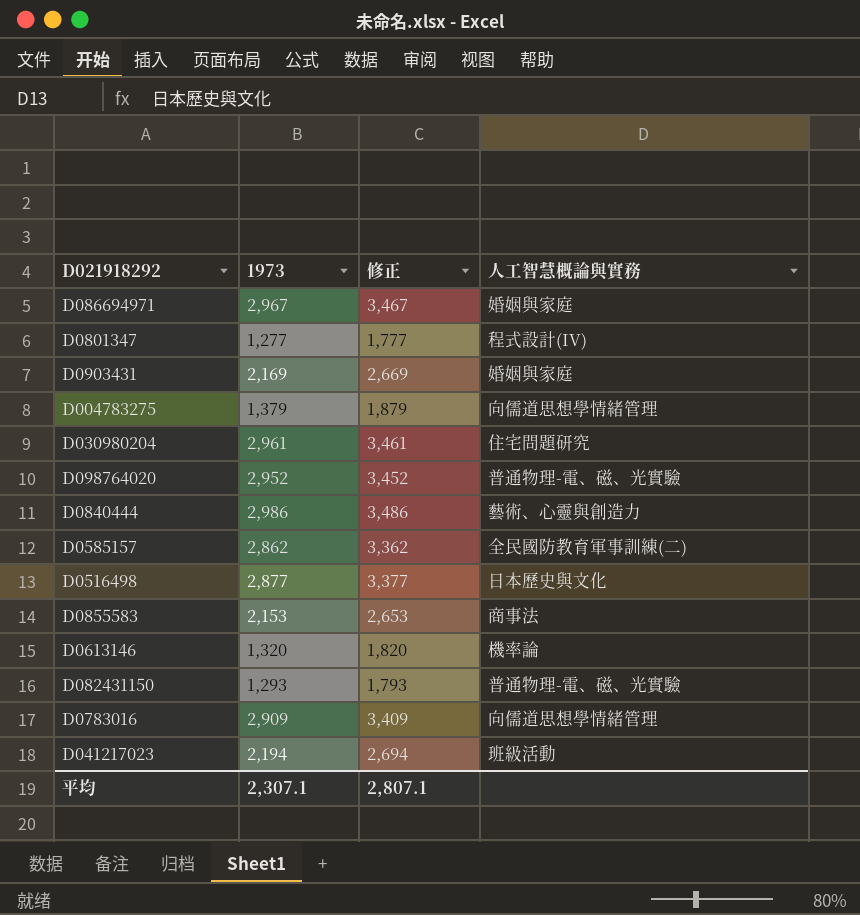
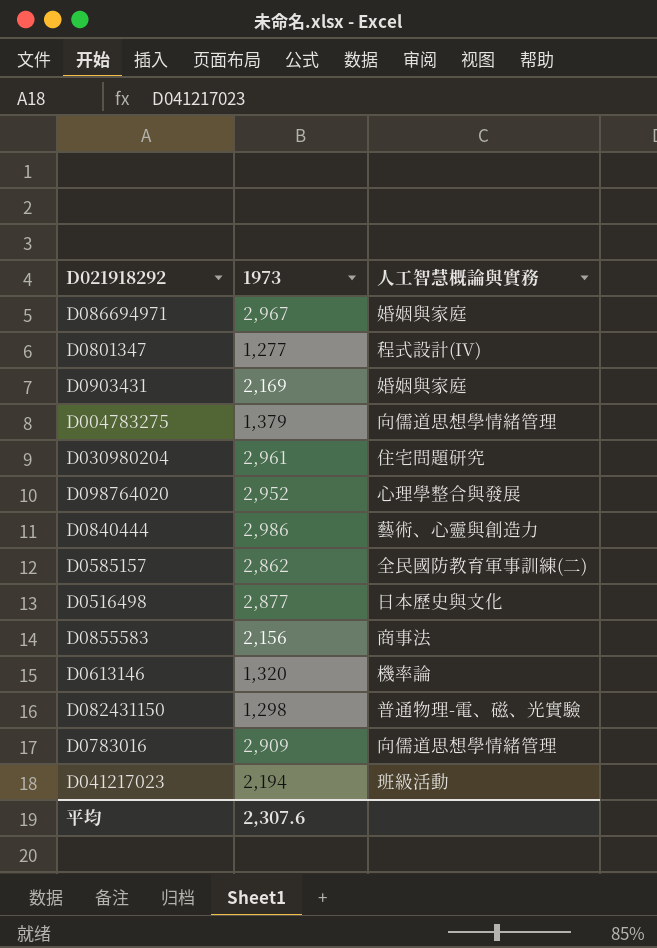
column 修正 | formula: [1973] + 500 -> none
D098764020 | 人工智慧概論與實務: 普通物理-電、磁、光實驗 -> 心理學整合與發展
D0855583 | 1973: 2,153 -> 2,156
D082431150 | 1973: 1,293 -> 1,298
平均 | 1973: 2,307.1 -> 2,307.6

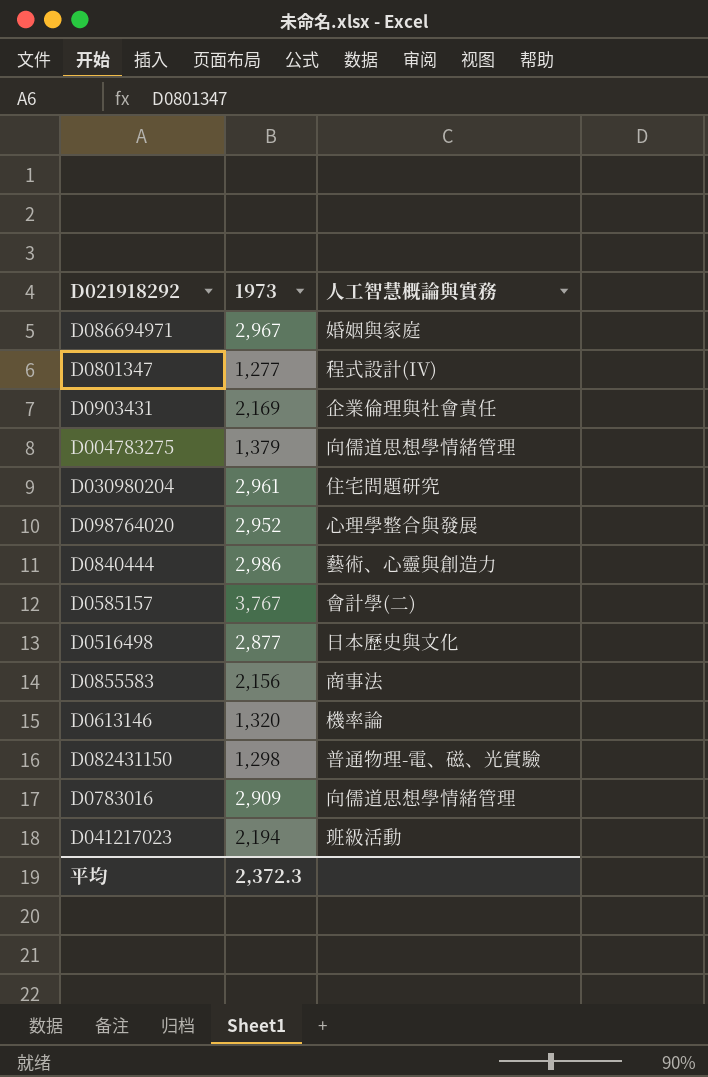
D0903431 | 人工智慧概論與實務: 婚姻與家庭 -> 企業倫理與社會責任
D0585157 | 1973: 2,862 -> 3,767
D0585157 | 人工智慧概論與實務: 全民國防教育軍事訓練(二) -> 會計學(二)
平均 | 1973: 2,307.6 -> 2,372.3

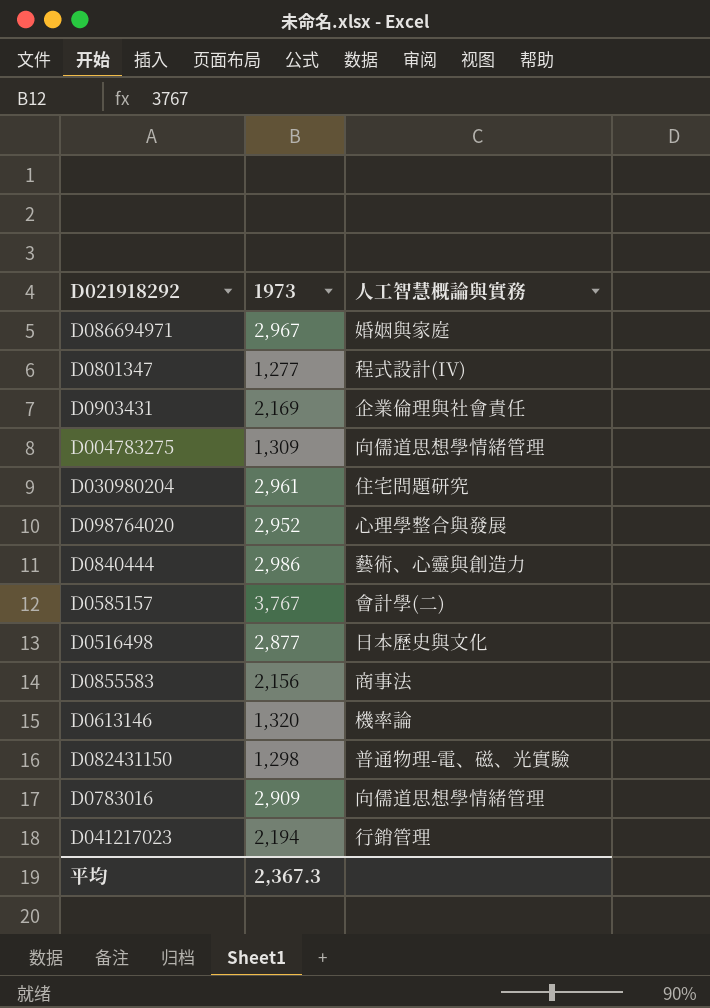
D004783275 | 1973: 1,379 -> 1,309
D041217023 | 人工智慧概論與實務: 班級活動 -> 行銷管理
平均 | 1973: 2,372.3 -> 2,367.3

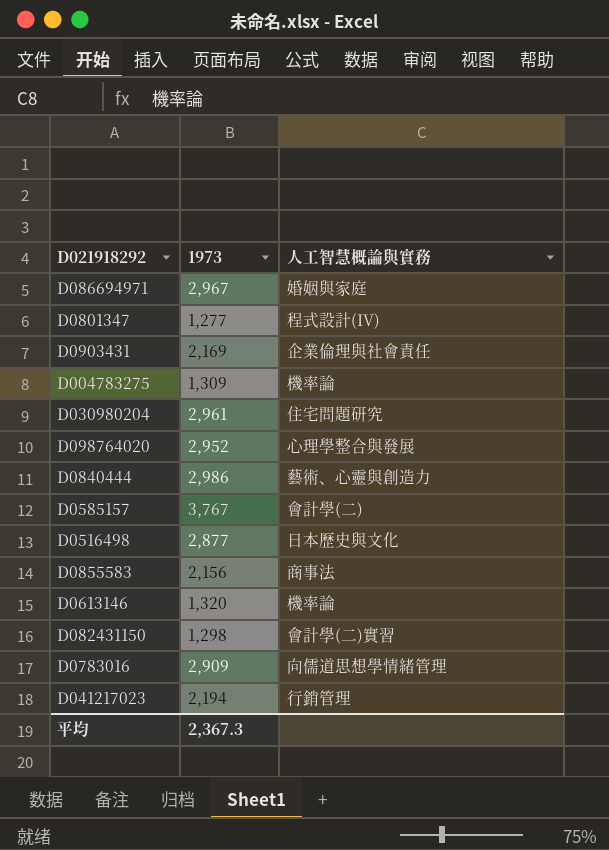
D004783275 | 人工智慧概論與實務: 向儒道思想學情緒管理 -> 機率論
D082431150 | 人工智慧概論與實務: 普通物理-電、磁、光實驗 -> 會計學(二)實習

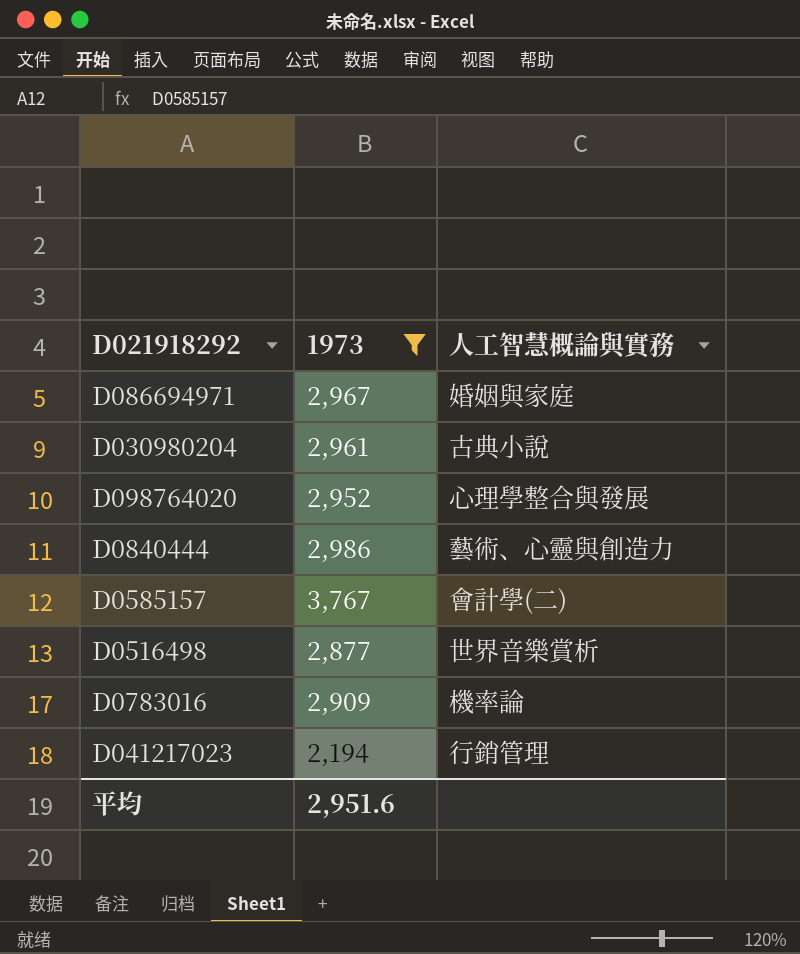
filter: none -> 1973 >= 2,194
D030980204 | 人工智慧概論與實務: 住宅問題研究 -> 古典小說
D0516498 | 人工智慧概論與實務: 日本歷史與文化 -> 世界音樂賞析
D0783016 | 人工智慧概論與實務: 向儒道思想學情緒管理 -> 機率論
平均 | 1973: 2,367.3 -> 2,951.6

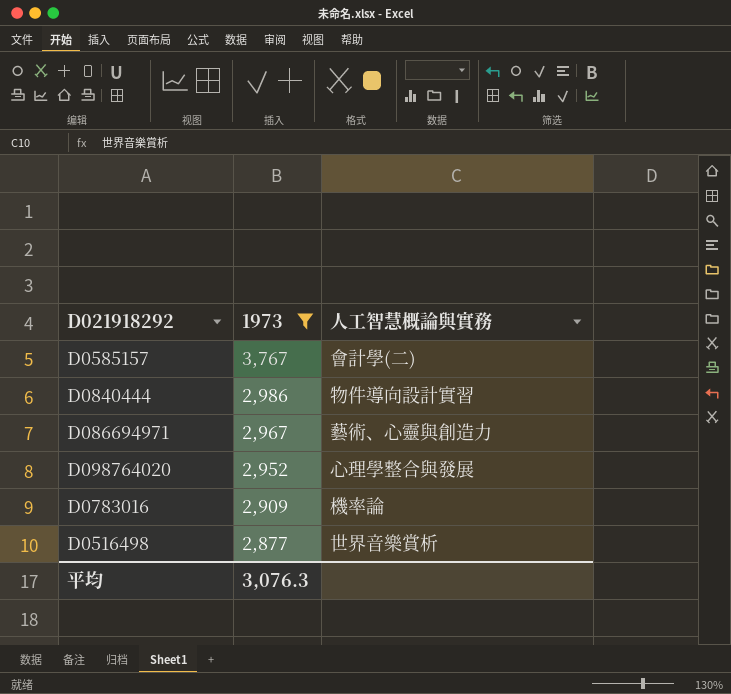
row order: none -> 1973 descending
row D030980204: 2,961 | 古典小說 -> none
row D041217023: 2,194 | 行銷管理 -> none
D0840444 | 人工智慧概論與實務: 藝術、心靈與創造力 -> 物件導向設計實習
D086694971 | 人工智慧概論與實務: 婚姻與家庭 -> 藝術、心靈與創造力
平均 | 1973: 2,951.6 -> 3,076.3

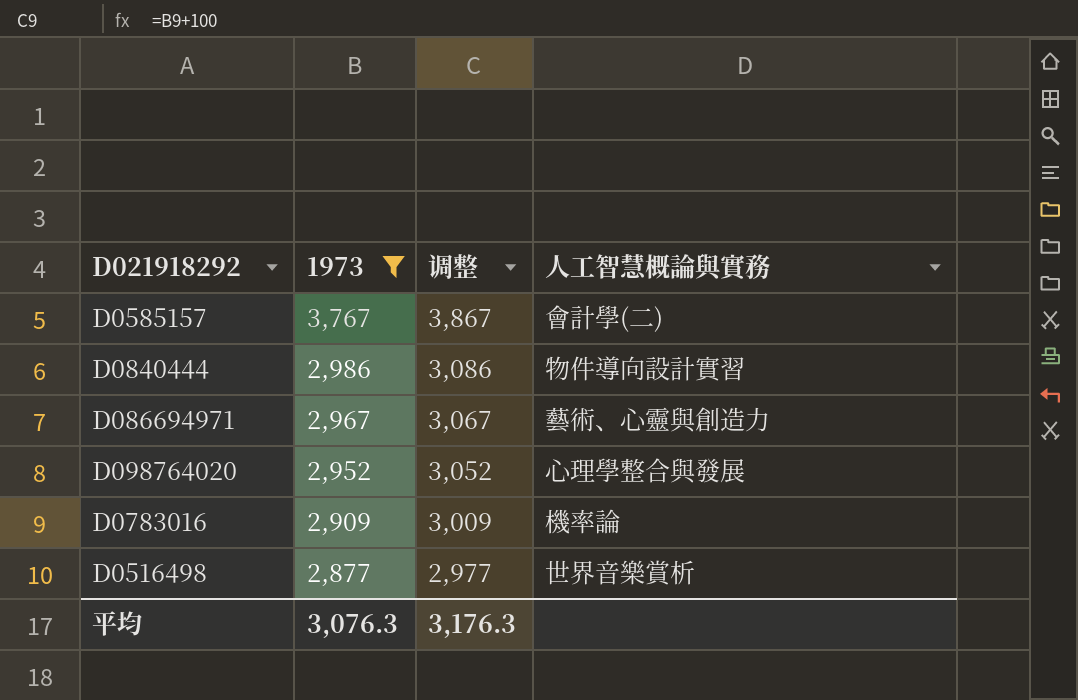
column 调整 | formula: none -> [1973] + 100

